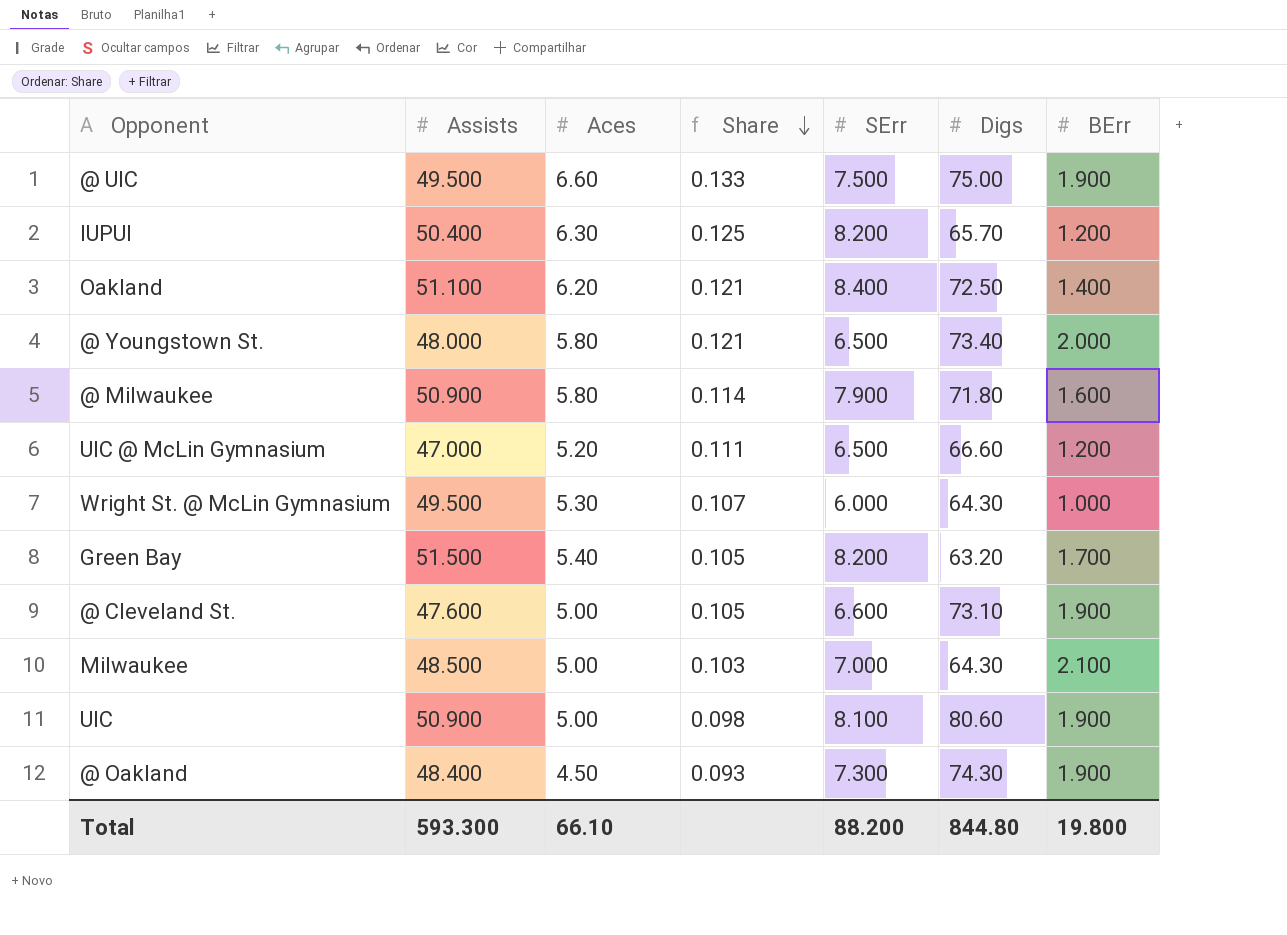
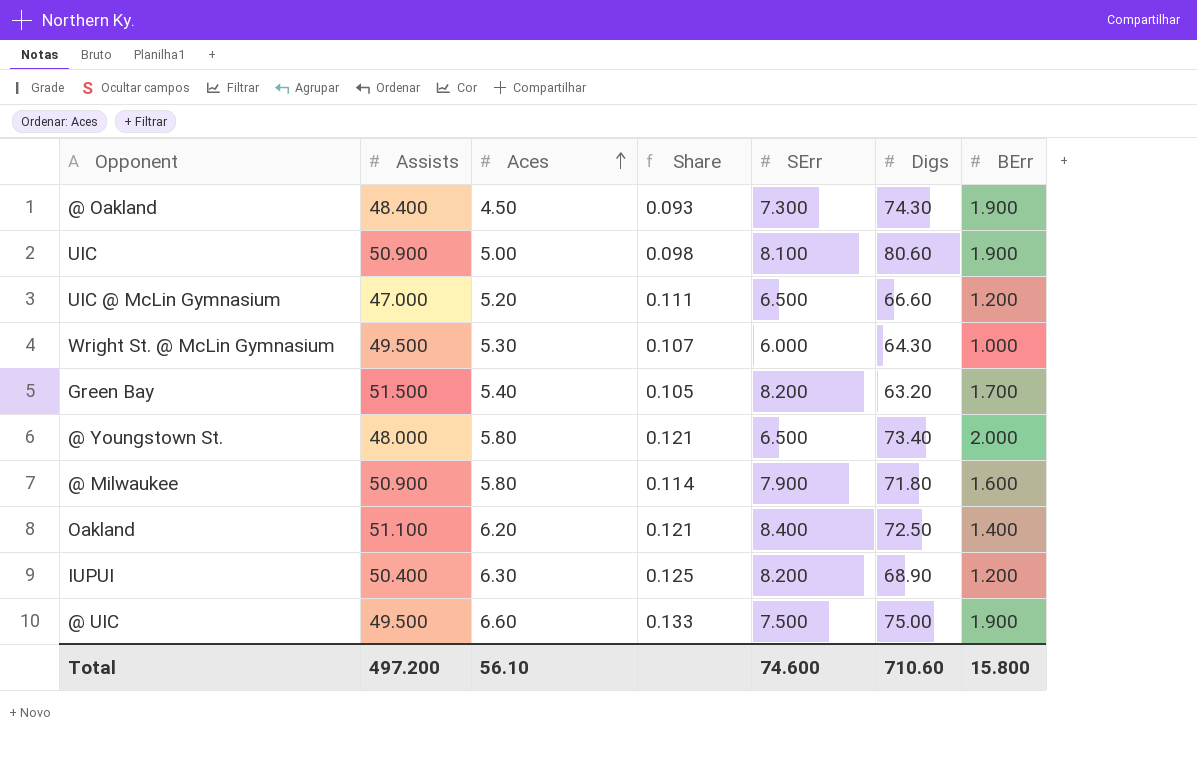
row order: Share descending -> Aces ascending
row @ Cleveland St.: 47.600 | 5.00 | 0.105 | 6.600 | 73.10 | 1.900 -> none
row Milwaukee: 48.500 | 5.00 | 0.103 | 7.000 | 64.30 | 2.100 -> none
IUPUI | Digs: 65.70 -> 68.90
Total | Assists: 593.300 -> 497.200
Total | Aces: 66.10 -> 56.10
Total | SErr: 88.200 -> 74.600
Total | Digs: 844.80 -> 710.60
Total | BErr: 19.800 -> 15.800

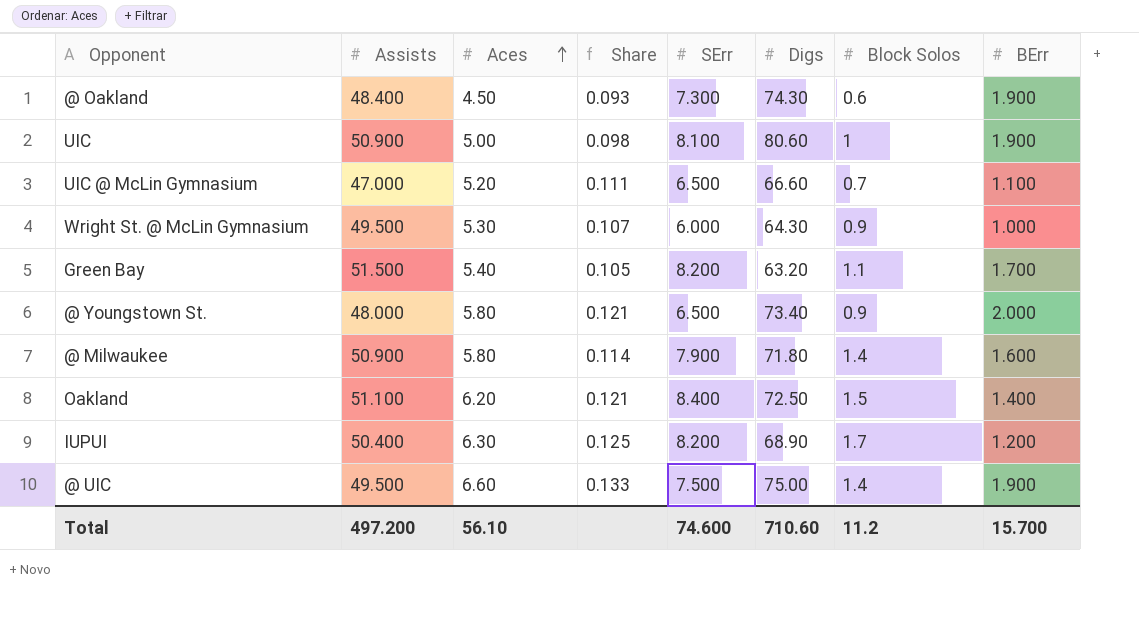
column Block Solos | position: none -> 7
UIC @ McLin Gymnasium | BErr: 1.200 -> 1.100
Total | BErr: 15.800 -> 15.700

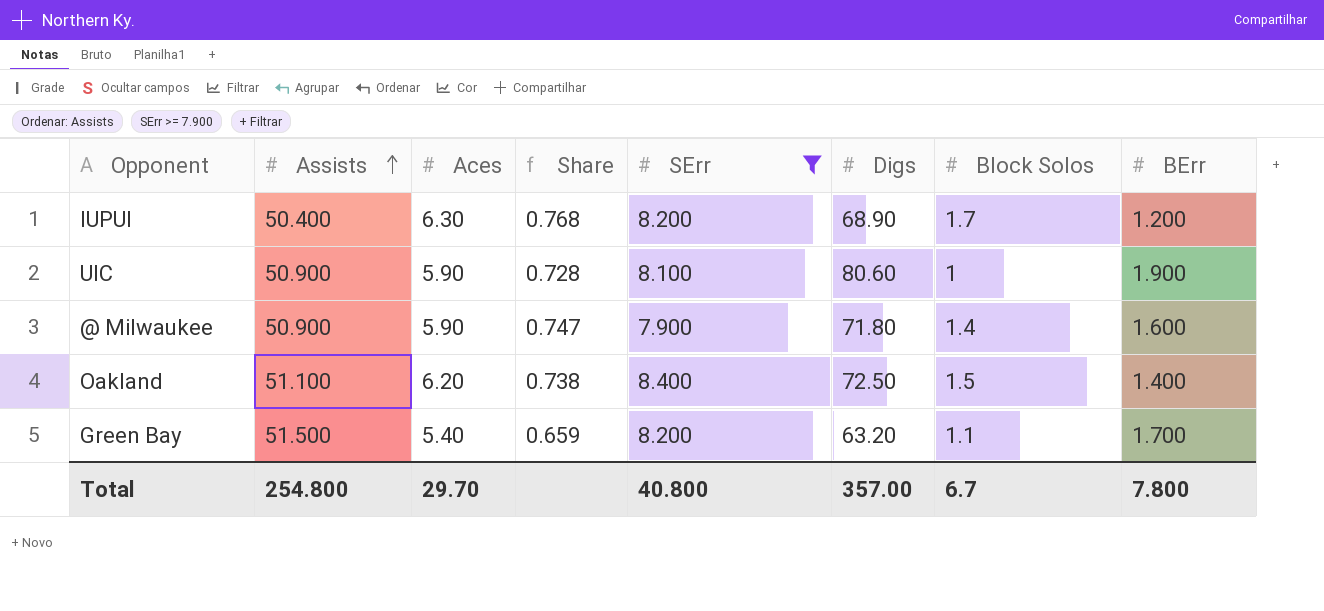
filter: none -> SErr >= 7.900
row order: Aces ascending -> Assists ascending
column Share | formula: [Aces] / [Assists] -> [Aces] / [SErr]
UIC | Aces: 5.00 -> 5.90
@ Milwaukee | Aces: 5.80 -> 5.90
Total | Assists: 497.200 -> 254.800
Total | Aces: 56.10 -> 29.70
Total | SErr: 74.600 -> 40.800
Total | Digs: 710.60 -> 357.00
Total | Block Solos: 11.2 -> 6.7
Total | BErr: 15.700 -> 7.800

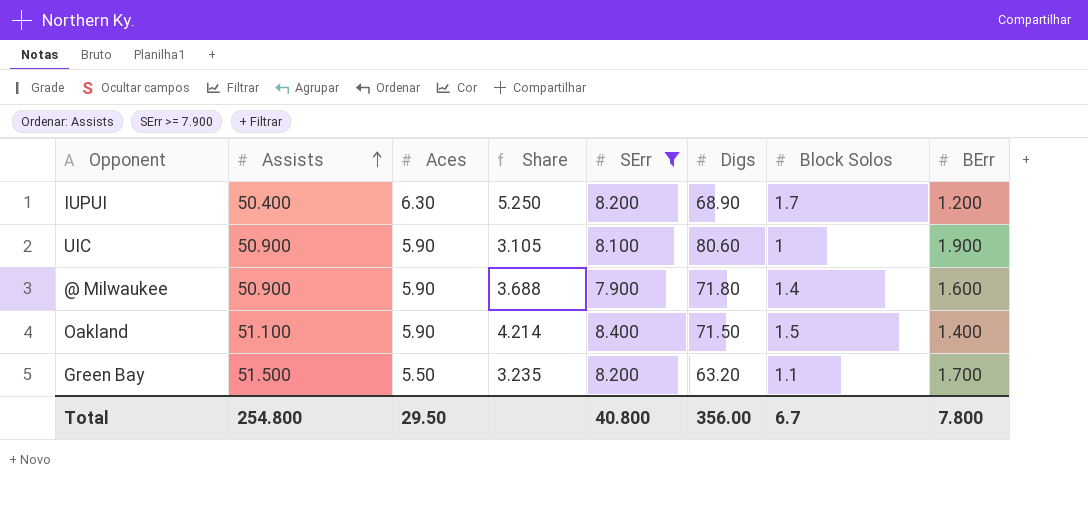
column Share | formula: [Aces] / [SErr] -> [Aces] / [BErr]
Oakland | Aces: 6.20 -> 5.90
Oakland | Digs: 72.50 -> 71.50
Green Bay | Aces: 5.40 -> 5.50
Total | Aces: 29.70 -> 29.50
Total | Digs: 357.00 -> 356.00

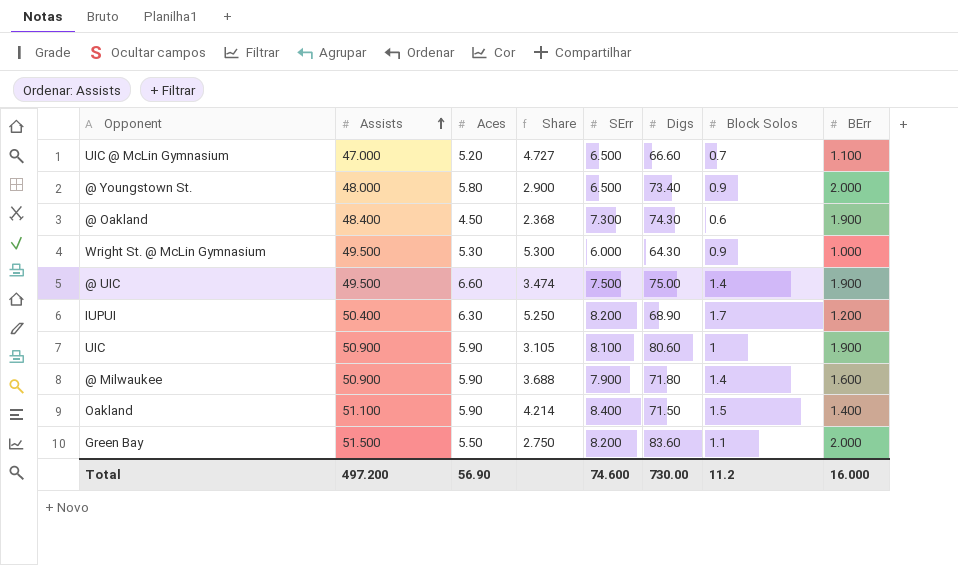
filter: SErr >= 7.900 -> none
Green Bay | Share: 3.235 -> 2.750
Green Bay | Digs: 63.20 -> 83.60
Green Bay | BErr: 1.700 -> 2.000
Total | Assists: 254.800 -> 497.200
Total | Aces: 29.50 -> 56.90
Total | SErr: 40.800 -> 74.600
Total | Digs: 356.00 -> 730.00
Total | Block Solos: 6.7 -> 11.2
Total | BErr: 7.800 -> 16.000

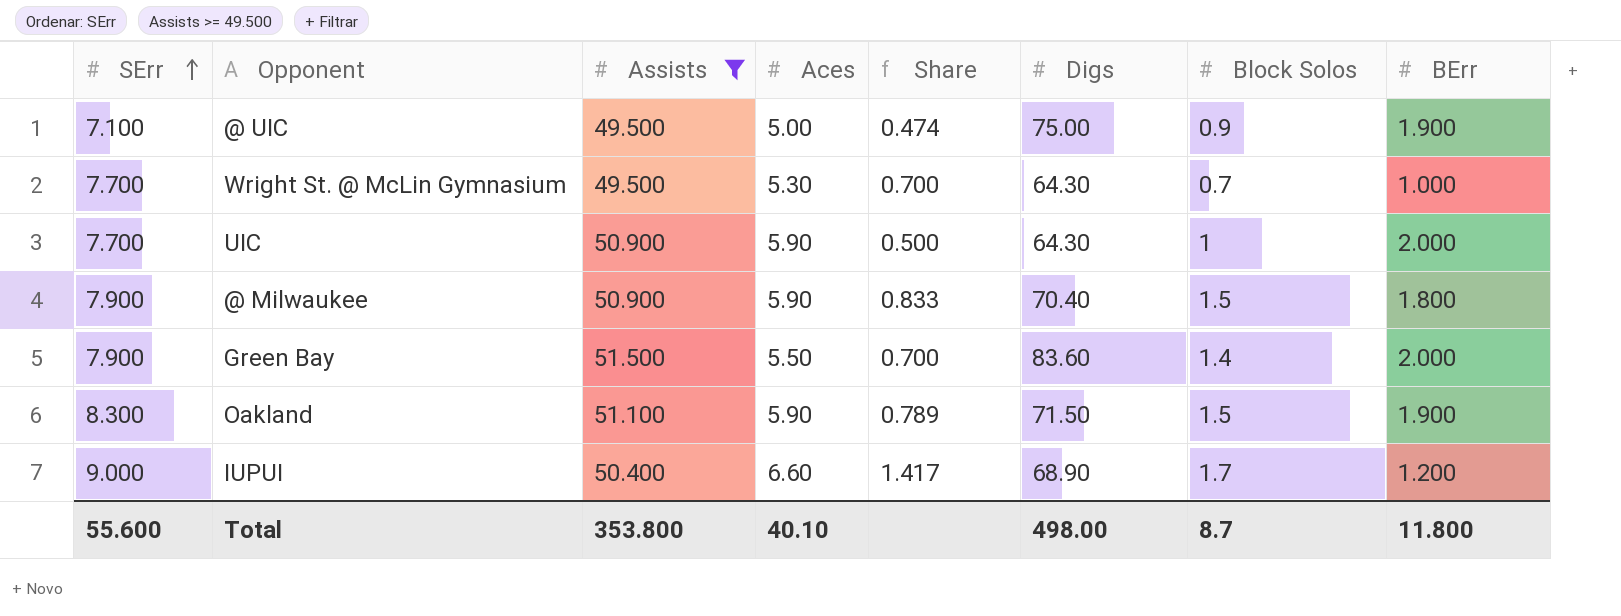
filter: none -> Assists >= 49.500
row order: Assists ascending -> SErr ascending
column SErr | position: 5 -> 1
column Share | formula: [Aces] / [BErr] -> [Block Solos] / [BErr]
@ UIC | SErr: 7.500 -> 7.100
@ UIC | Aces: 6.60 -> 5.00
@ UIC | Block Solos: 1.4 -> 0.9
Wright St. @ McLin Gymnasium | SErr: 6.000 -> 7.700
Wright St. @ McLin Gymnasium | Block Solos: 0.9 -> 0.7
UIC | SErr: 8.100 -> 7.700
UIC | Digs: 80.60 -> 64.30
UIC | BErr: 1.900 -> 2.000
@ Milwaukee | Digs: 71.80 -> 70.40
@ Milwaukee | Block Solos: 1.4 -> 1.5
@ Milwaukee | BErr: 1.600 -> 1.800
Green Bay | SErr: 8.200 -> 7.900
Green Bay | Block Solos: 1.1 -> 1.4
Oakland | SErr: 8.400 -> 8.300
Oakland | BErr: 1.400 -> 1.900
IUPUI | SErr: 8.200 -> 9.000
IUPUI | Aces: 6.30 -> 6.60
Total | SErr: 74.600 -> 55.600
Total | Assists: 497.200 -> 353.800
Total | Aces: 56.90 -> 40.10
Total | Digs: 730.00 -> 498.00
Total | Block Solos: 11.2 -> 8.7
Total | BErr: 16.000 -> 11.800

